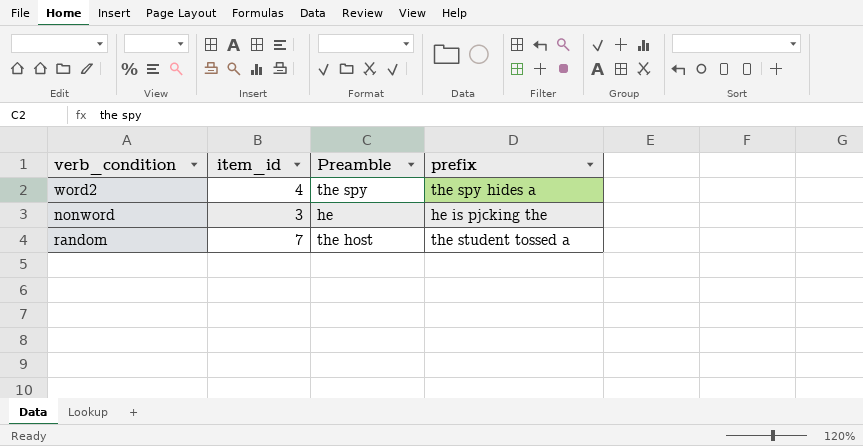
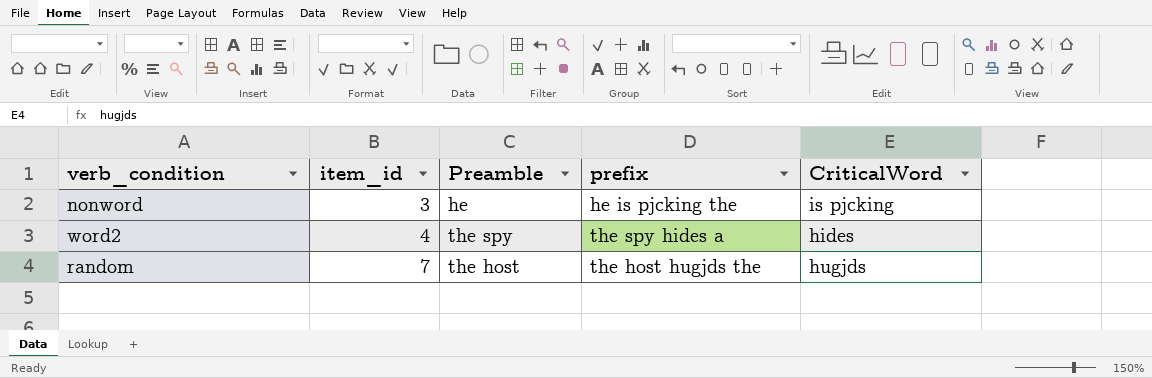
row order: none -> item_id ascending
column CriticalWord | position: none -> 5
random | prefix: the student tossed a -> the host hugjds the

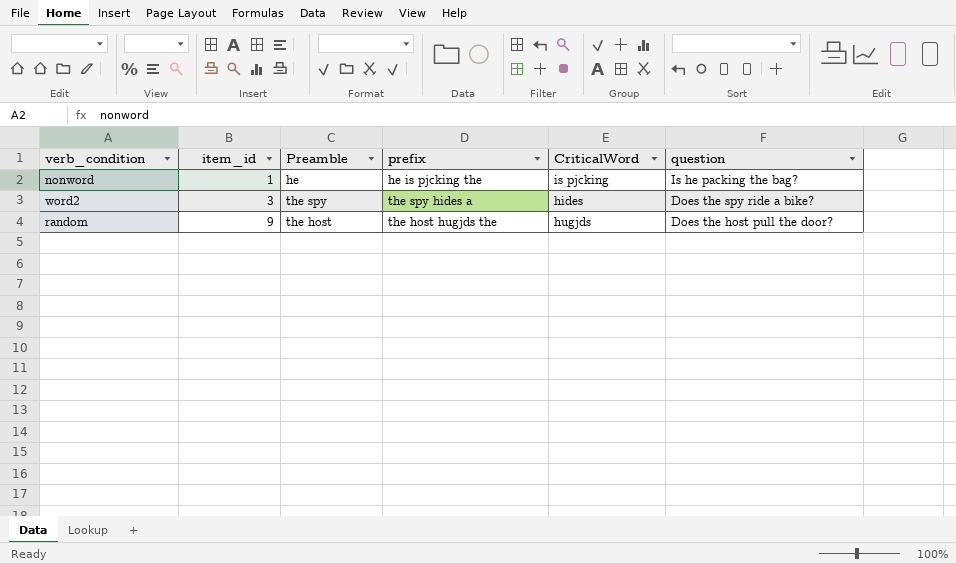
column question | position: none -> 6
nonword | item_id: 3 -> 1
word2 | item_id: 4 -> 3
random | item_id: 7 -> 9

